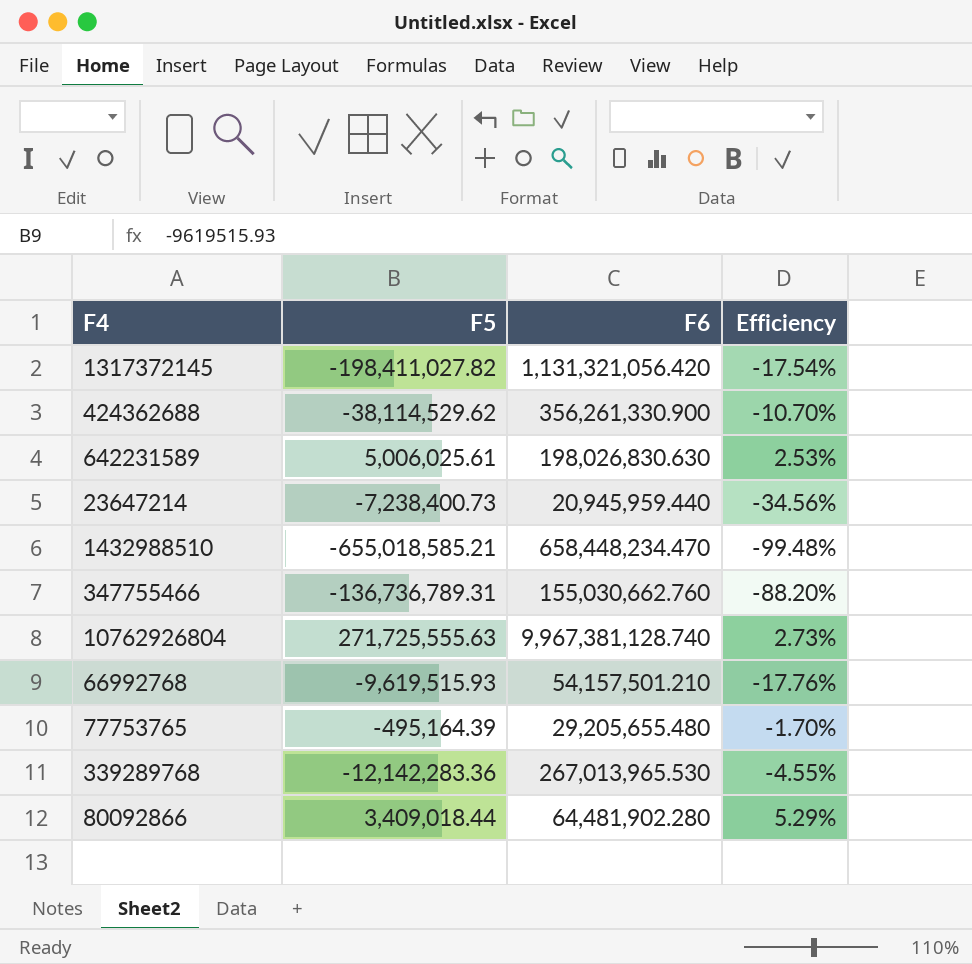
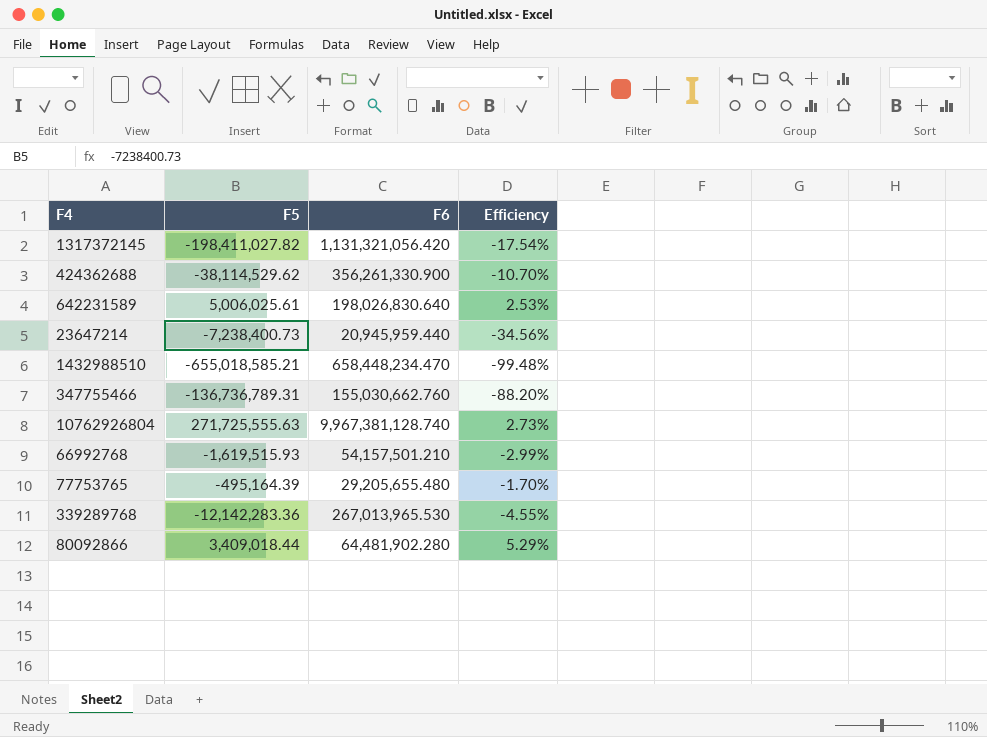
642231589 | F6: 198,026,830.630 -> 198,026,830.640
66992768 | F5: -9,619,515.93 -> -1,619,515.93
66992768 | Efficiency: -17.76% -> -2.99%

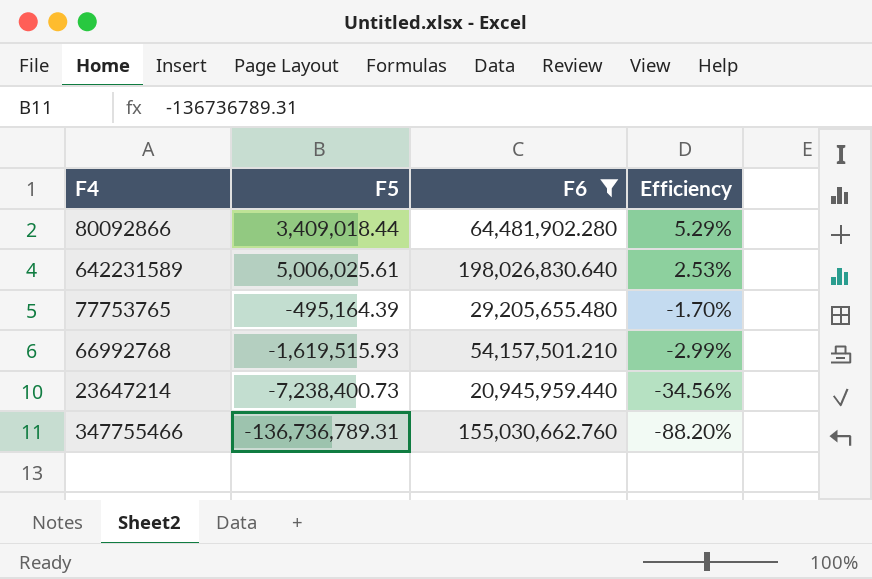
filter: none -> F6 <= 198,026,830.640
row order: none -> Efficiency descending

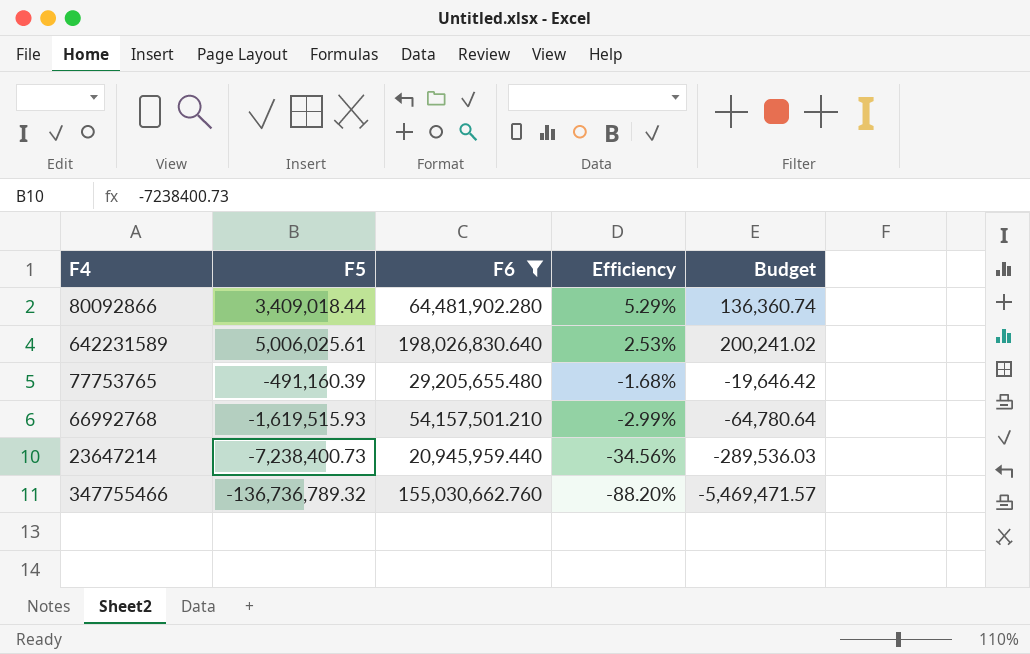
column Budget | formula: none -> [F5] * 0.04
77753765 | F5: -495,164.39 -> -491,160.39
77753765 | Efficiency: -1.70% -> -1.68%
347755466 | F5: -136,736,789.31 -> -136,736,789.32

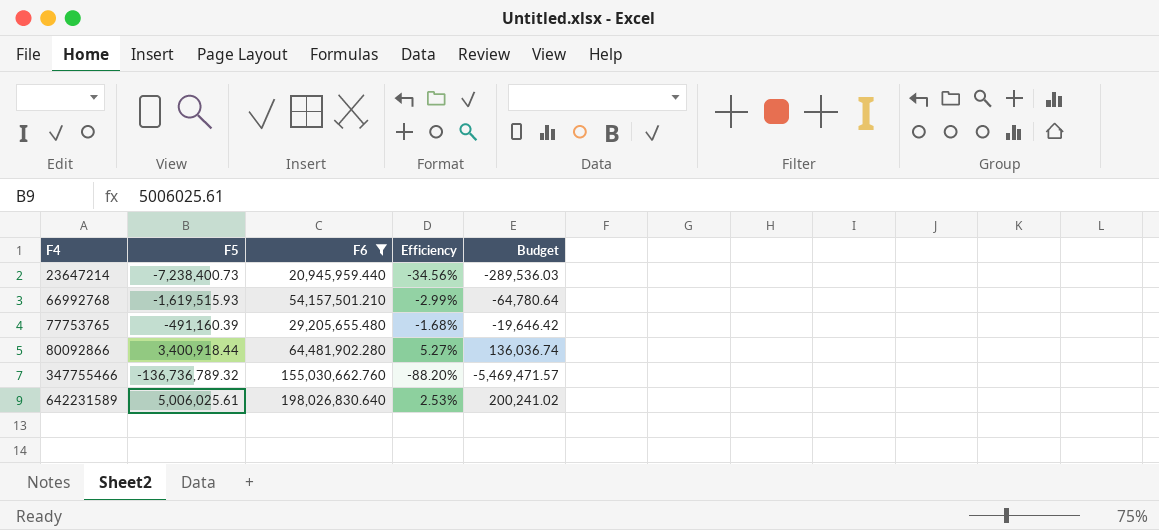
row order: Efficiency descending -> F4 ascending
80092866 | F5: 3,409,018.44 -> 3,400,918.44
80092866 | Efficiency: 5.29% -> 5.27%
80092866 | Budget: 136,360.74 -> 136,036.74

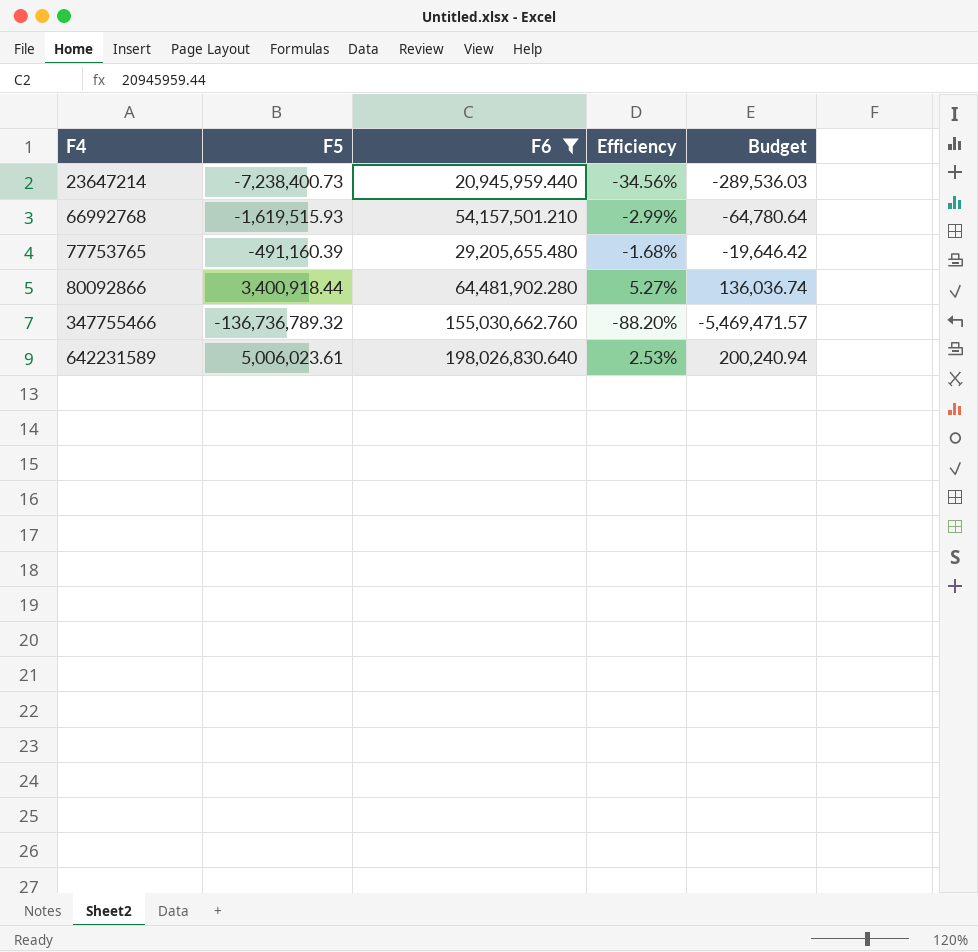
642231589 | F5: 5,006,025.61 -> 5,006,023.61
642231589 | Budget: 200,241.02 -> 200,240.94

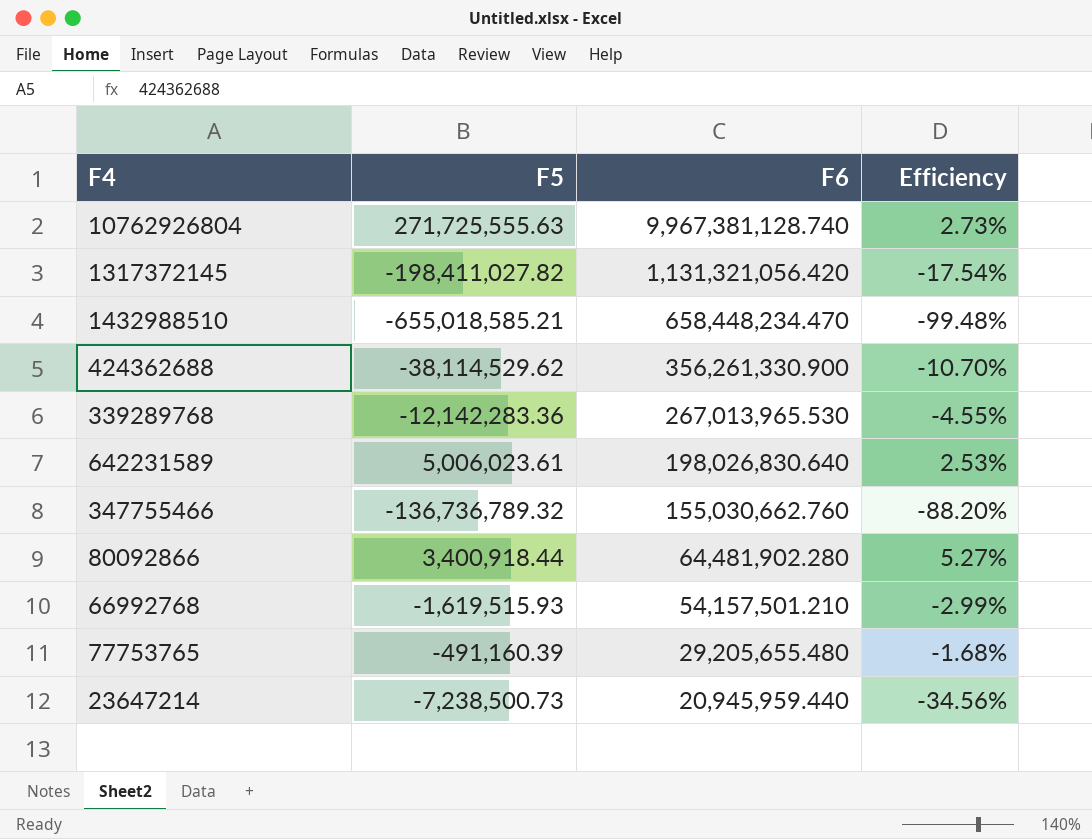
filter: F6 <= 198,026,830.640 -> none
row order: F4 ascending -> F6 descending
column Budget | formula: [F5] * 0.04 -> none
23647214 | F5: -7,238,400.73 -> -7,238,500.73

